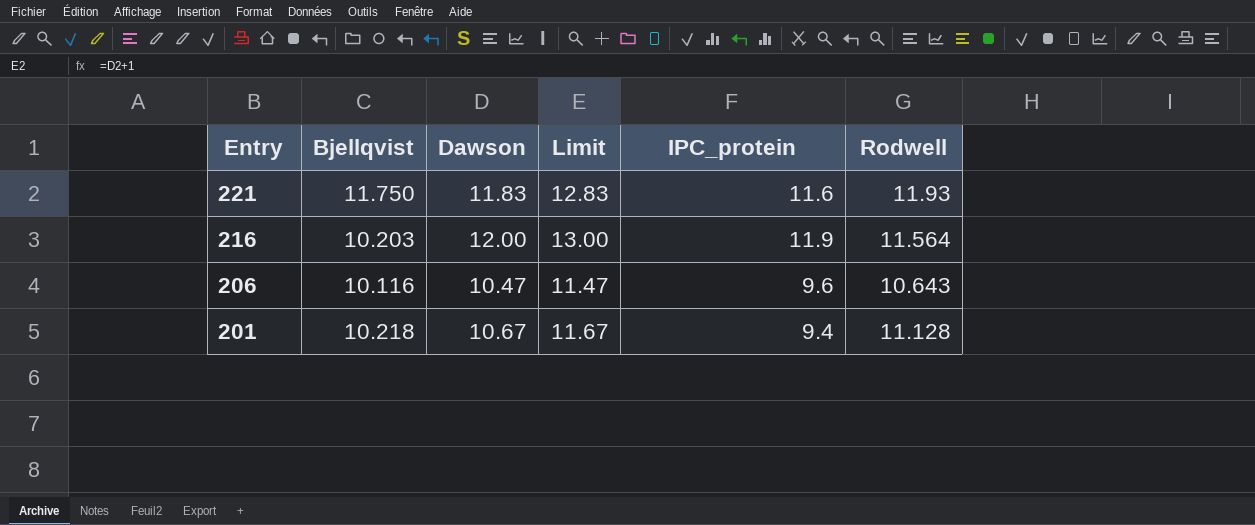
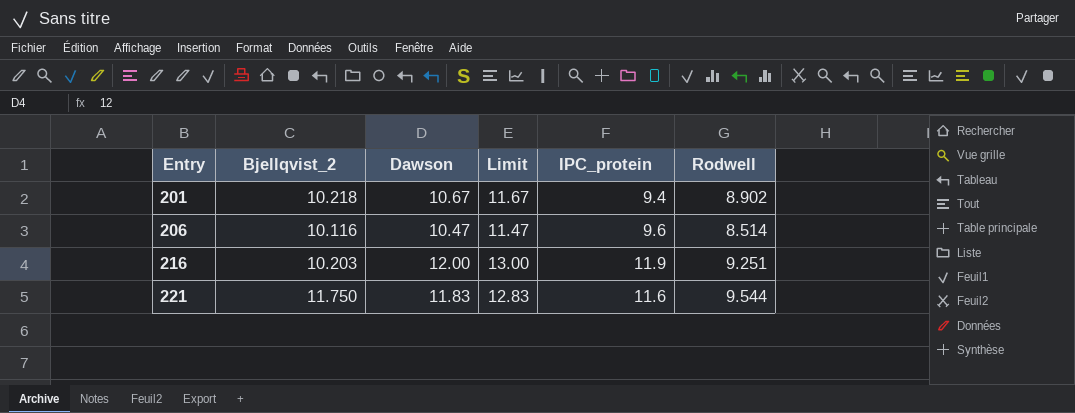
row order: Entry descending -> Entry ascending
column name: Bjellqvist -> Bjellqvist_2
201 | Rodwell: 11.128 -> 8.902
206 | Rodwell: 10.643 -> 8.514
216 | Rodwell: 11.564 -> 9.251
221 | Rodwell: 11.93 -> 9.544

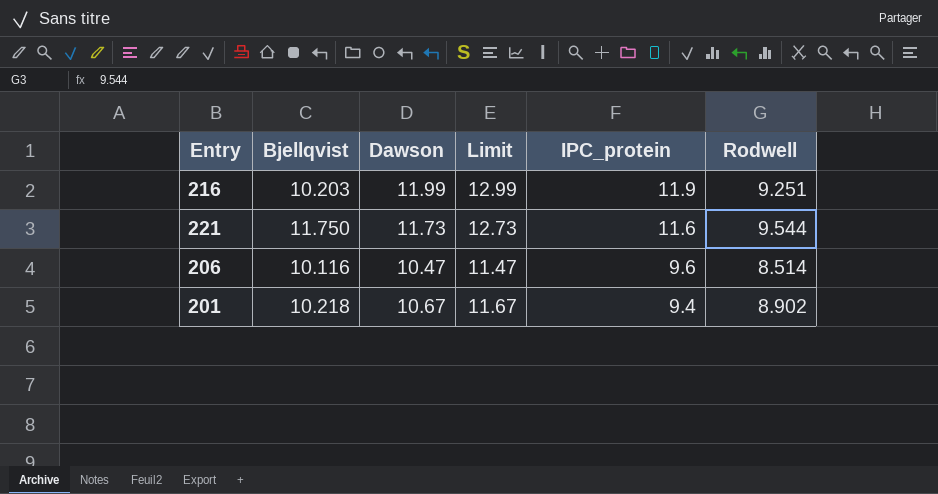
row order: Entry ascending -> IPC_protein descending
column name: Bjellqvist_2 -> Bjellqvist
216 | Dawson: 12.00 -> 11.99
216 | Limit: 13.00 -> 12.99
221 | Dawson: 11.83 -> 11.73
221 | Limit: 12.83 -> 12.73

